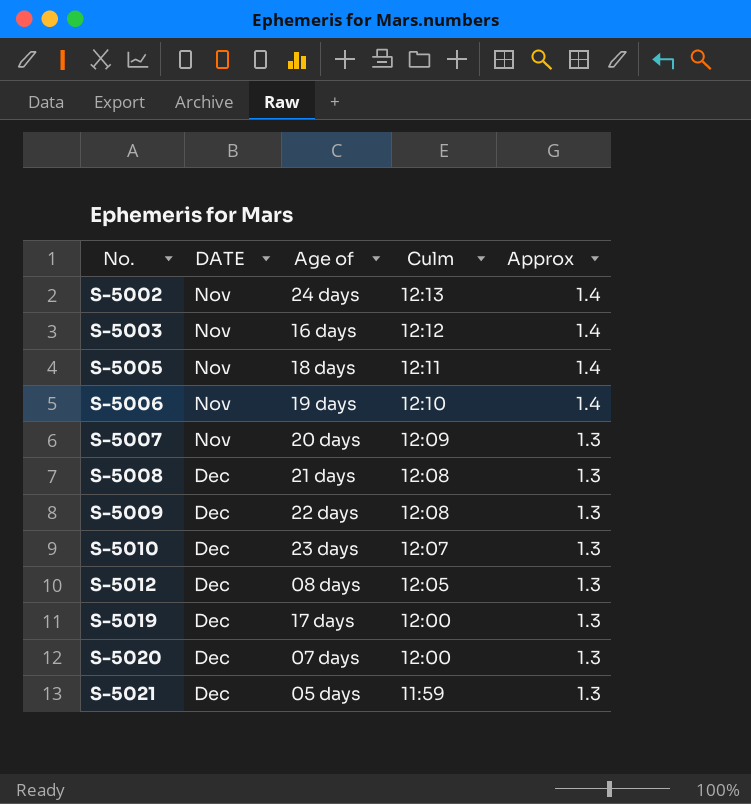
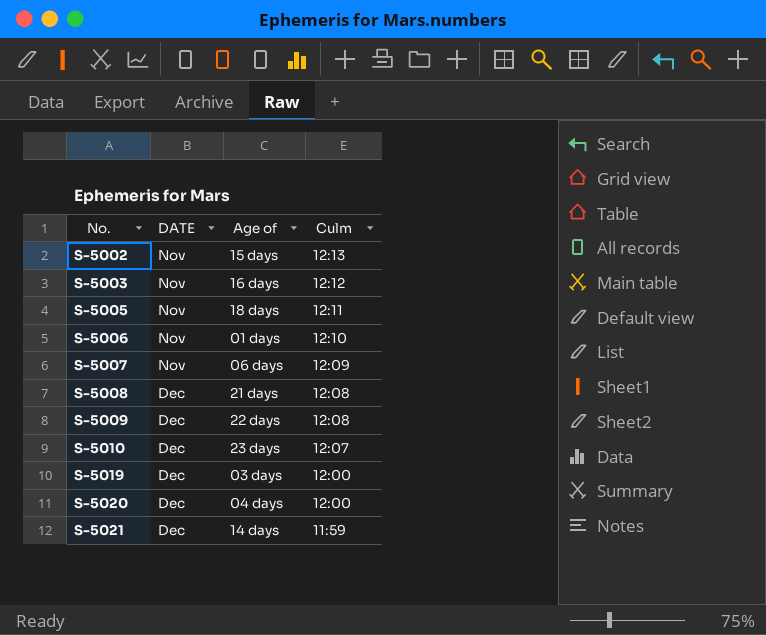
column Approx | position: 5 -> none
row S-5012: Dec | 08 days | 12:05 | 1.3 -> none
S-5002 | Age of: 24 days -> 15 days
S-5006 | Age of: 19 days -> 01 days
S-5007 | Age of: 20 days -> 06 days
S-5019 | Age of: 17 days -> 03 days
S-5020 | Age of: 07 days -> 04 days
S-5021 | Age of: 05 days -> 14 days

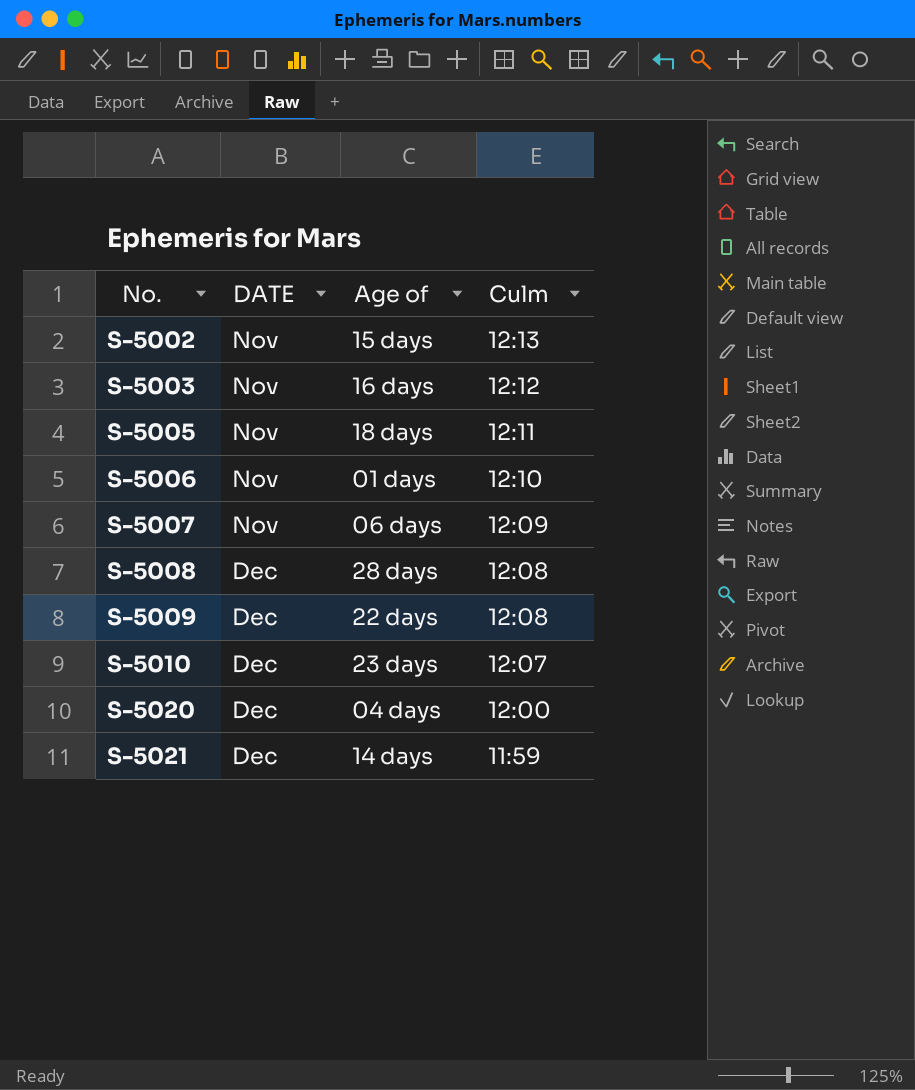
row S-5019: Dec | 03 days | 12:00 -> none
S-5008 | Age of: 21 days -> 28 days

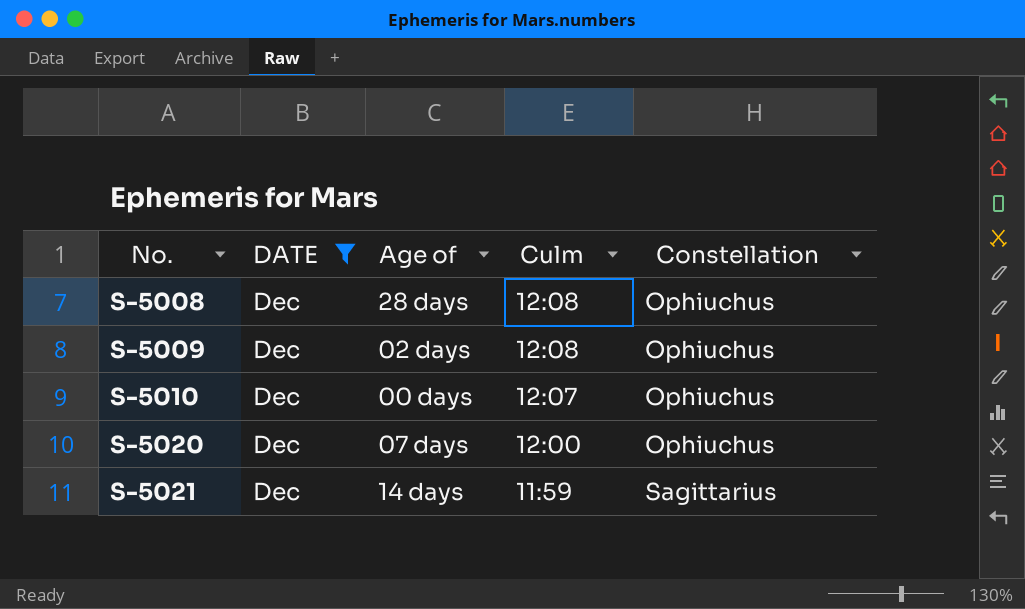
filter: none -> DATE = Dec
column Constellation | position: none -> 5
S-5009 | Age of: 22 days -> 02 days
S-5010 | Age of: 23 days -> 00 days
S-5020 | Age of: 04 days -> 07 days

